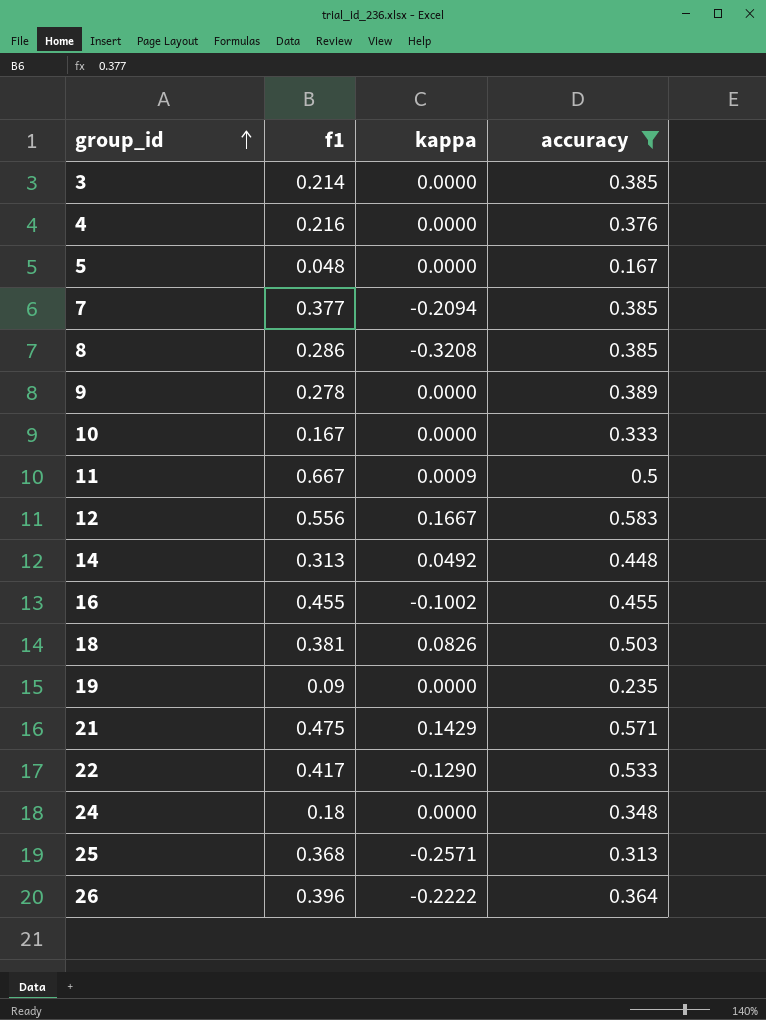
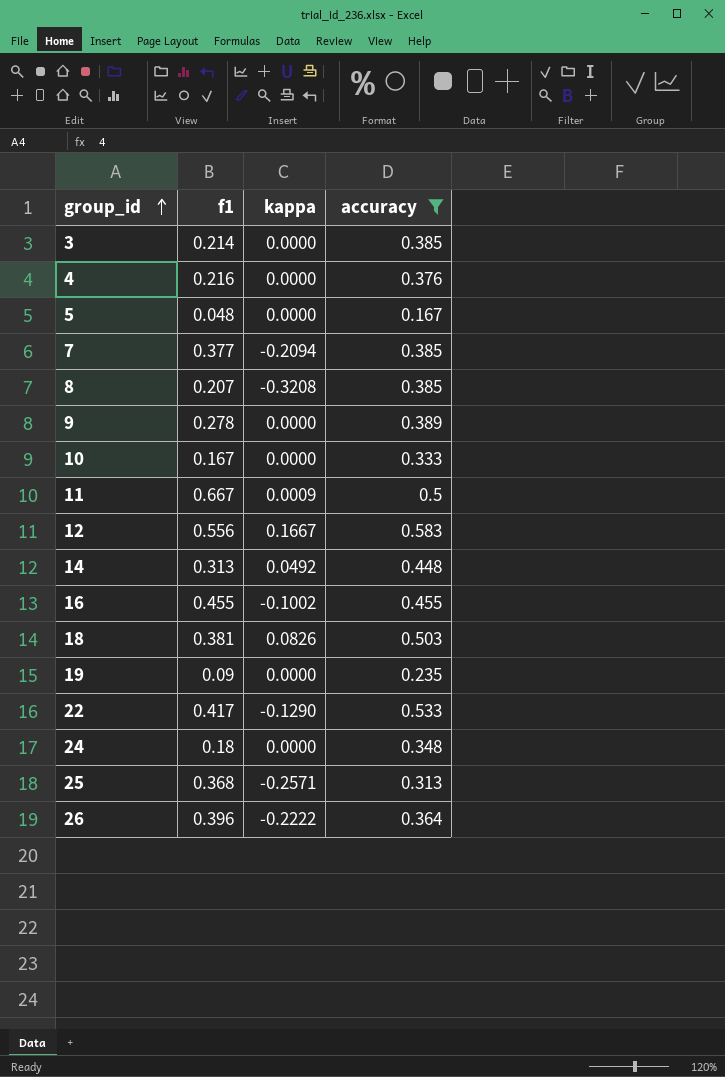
row 21: 0.475 | 0.1429 | 0.571 -> none
8 | f1: 0.286 -> 0.207

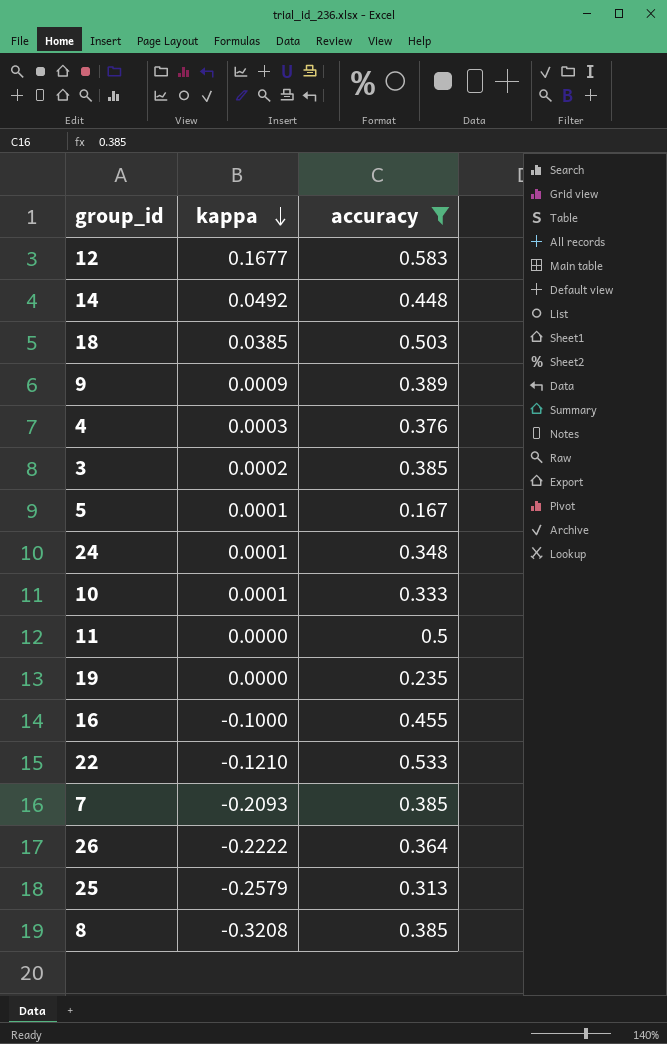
row order: group_id ascending -> kappa descending
column f1 | position: 2 -> none
12 | kappa: 0.1667 -> 0.1677
18 | kappa: 0.0826 -> 0.0385
9 | kappa: 0.0000 -> 0.0009
4 | kappa: 0.0000 -> 0.0003
3 | kappa: 0.0000 -> 0.0002
5 | kappa: 0.0000 -> 0.0001
24 | kappa: 0.0000 -> 0.0001
10 | kappa: 0.0000 -> 0.0001
11 | kappa: 0.0009 -> 0.0000
16 | kappa: -0.1002 -> -0.1000
22 | kappa: -0.1290 -> -0.1210
7 | kappa: -0.2094 -> -0.2093
25 | kappa: -0.2571 -> -0.2579

